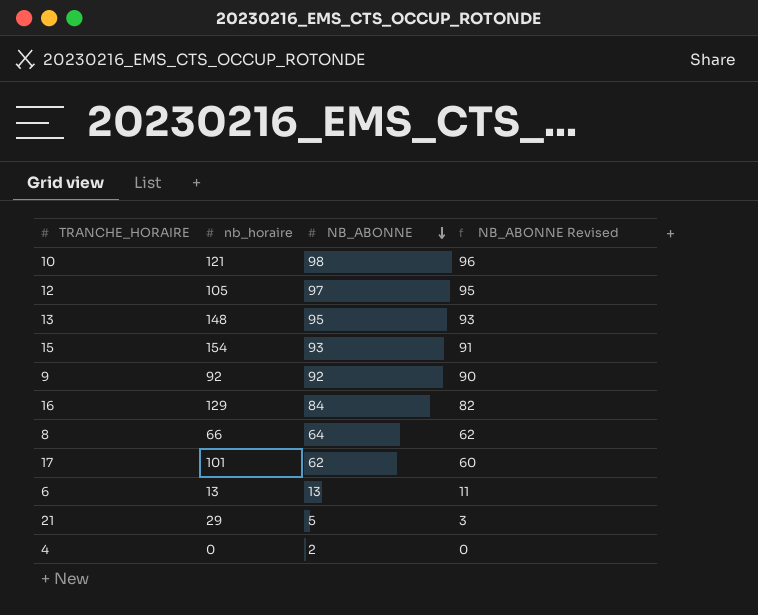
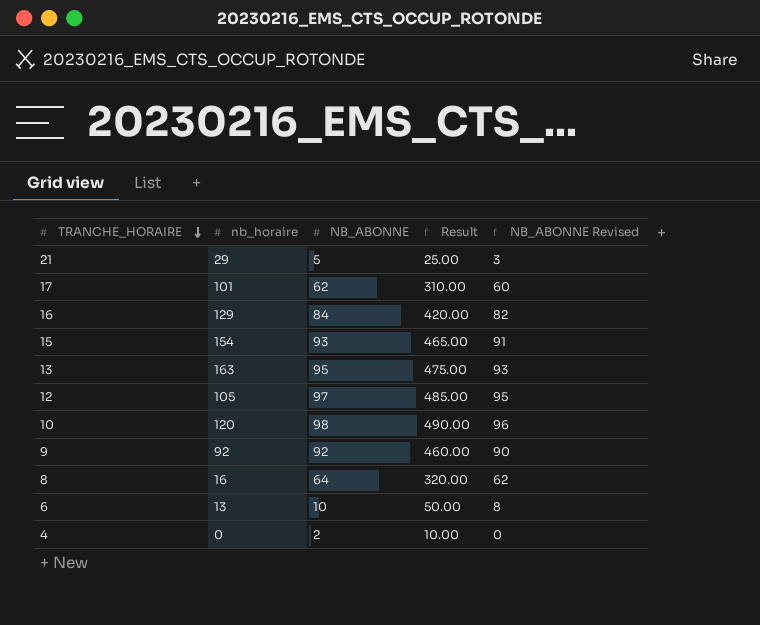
row order: NB_ABONNE descending -> TRANCHE_HORAIRE descending
column Result | formula: none -> [NB_ABONNE] * 5
13 | nb_horaire: 148 -> 163
10 | nb_horaire: 121 -> 120
8 | nb_horaire: 66 -> 16
6 | NB_ABONNE: 13 -> 10
6 | NB_ABONNE Revised: 11 -> 8

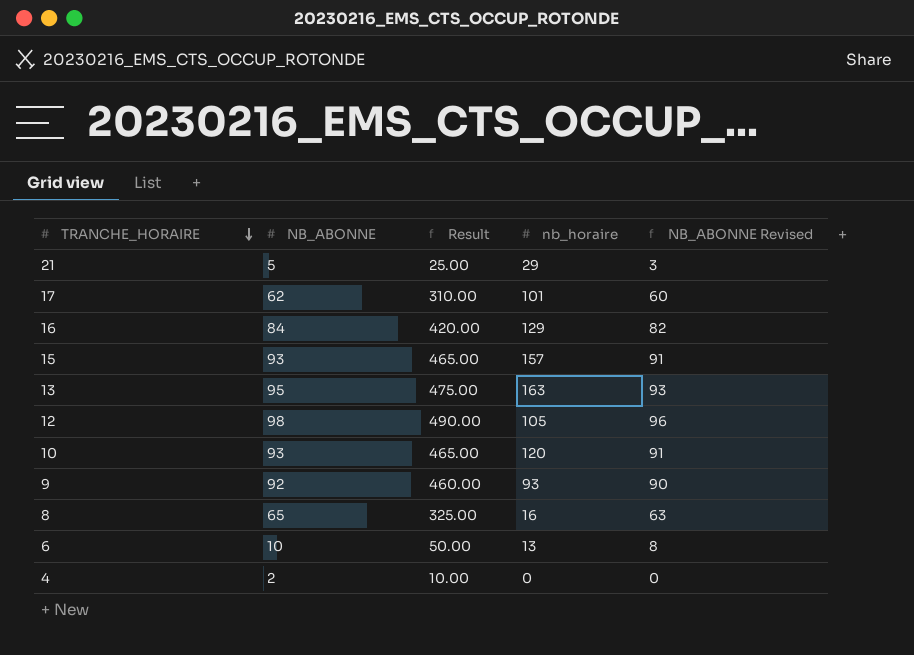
column nb_horaire | position: 2 -> 4
15 | nb_horaire: 154 -> 157
12 | NB_ABONNE: 97 -> 98
12 | Result: 485.00 -> 490.00
12 | NB_ABONNE Revised: 95 -> 96
10 | NB_ABONNE: 98 -> 93
10 | Result: 490.00 -> 465.00
10 | NB_ABONNE Revised: 96 -> 91
9 | nb_horaire: 92 -> 93
8 | NB_ABONNE: 64 -> 65
8 | Result: 320.00 -> 325.00
8 | NB_ABONNE Revised: 62 -> 63

